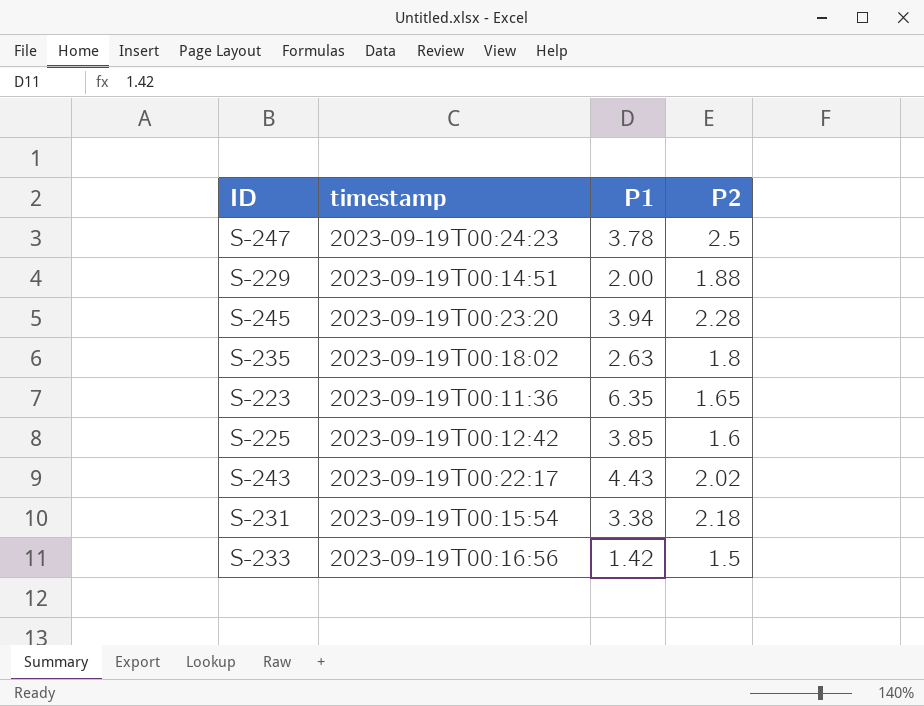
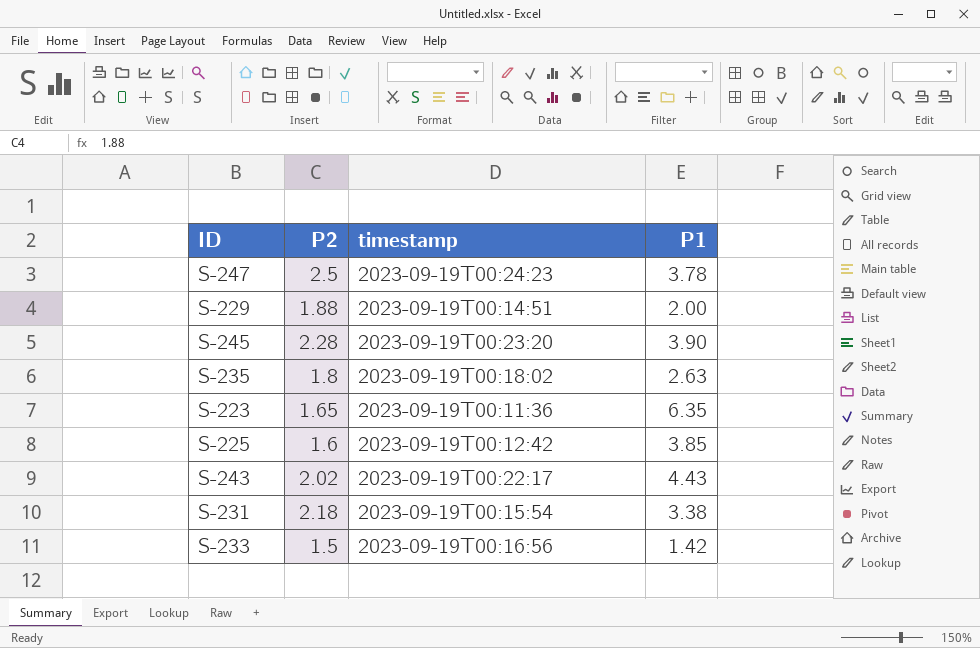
column P2 | position: 4 -> 2
S-245 | P1: 3.94 -> 3.90

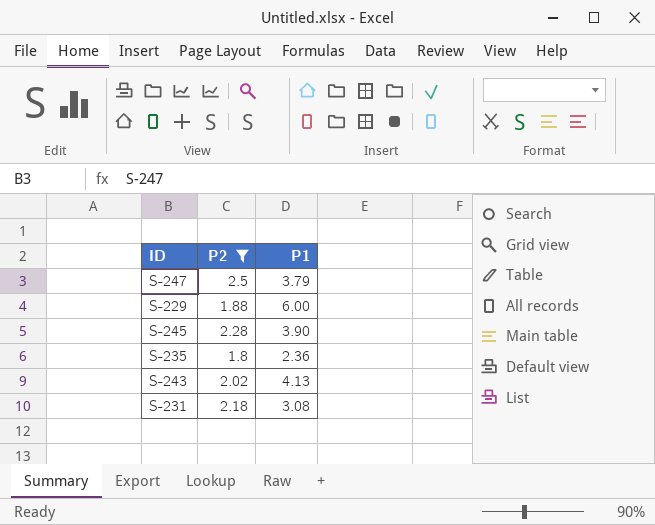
filter: none -> P2 >= 1.8
column timestamp | position: 3 -> none
S-247 | P1: 3.78 -> 3.79
S-229 | P1: 2.00 -> 6.00
S-235 | P1: 2.63 -> 2.36
S-243 | P1: 4.43 -> 4.13
S-231 | P1: 3.38 -> 3.08

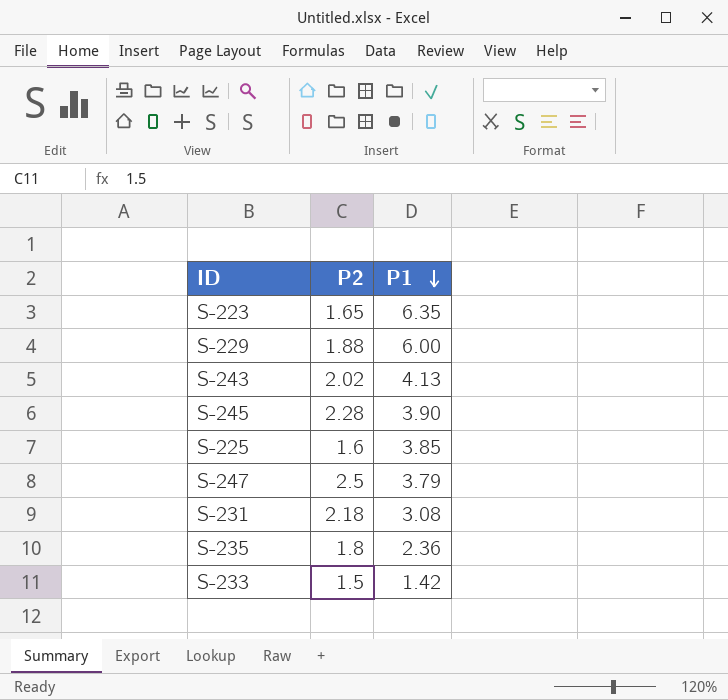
filter: P2 >= 1.8 -> none
row order: none -> P1 descending

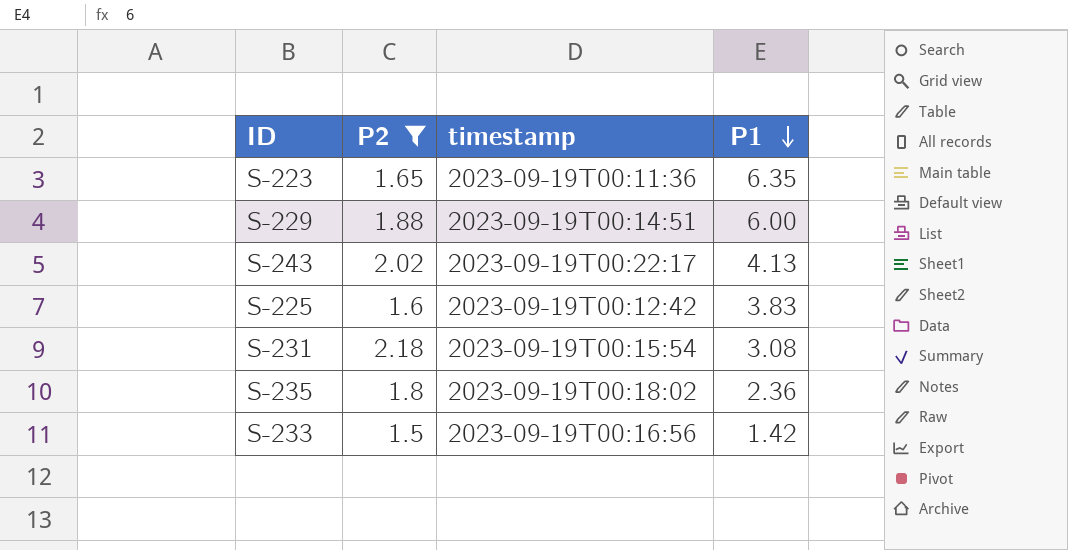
filter: none -> P2 <= 2.18
column timestamp | position: none -> 3
S-225 | P1: 3.85 -> 3.83

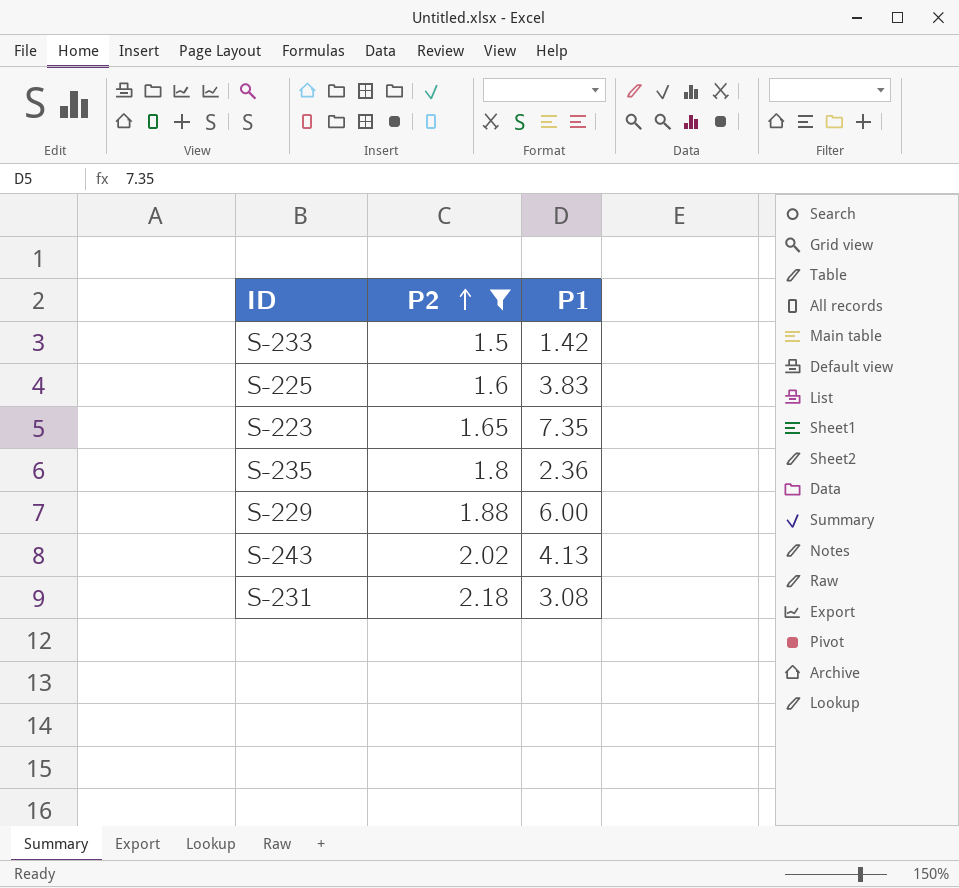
row order: P1 descending -> P2 ascending
column timestamp | position: 3 -> none
S-223 | P1: 6.35 -> 7.35

